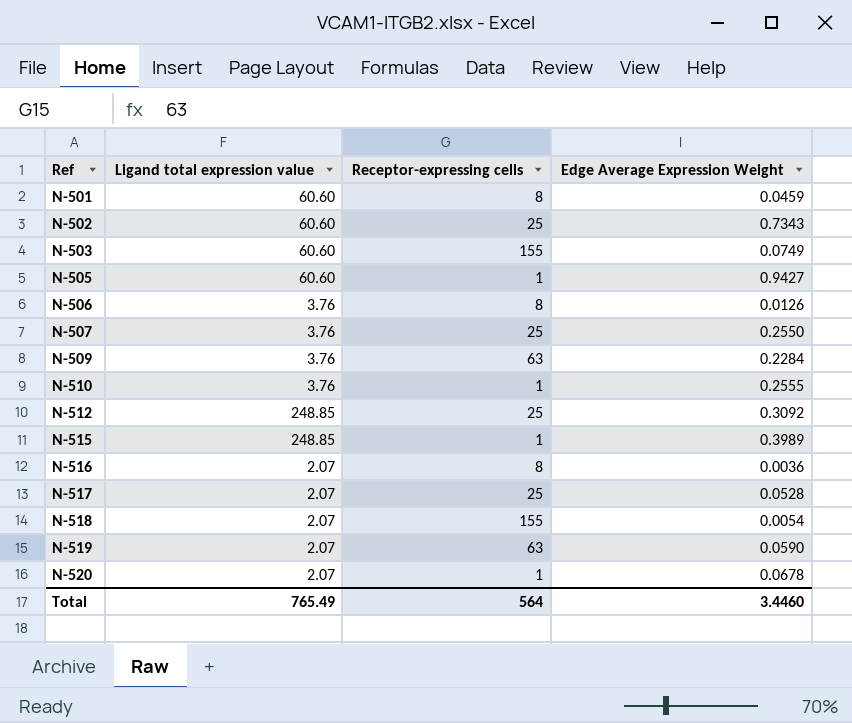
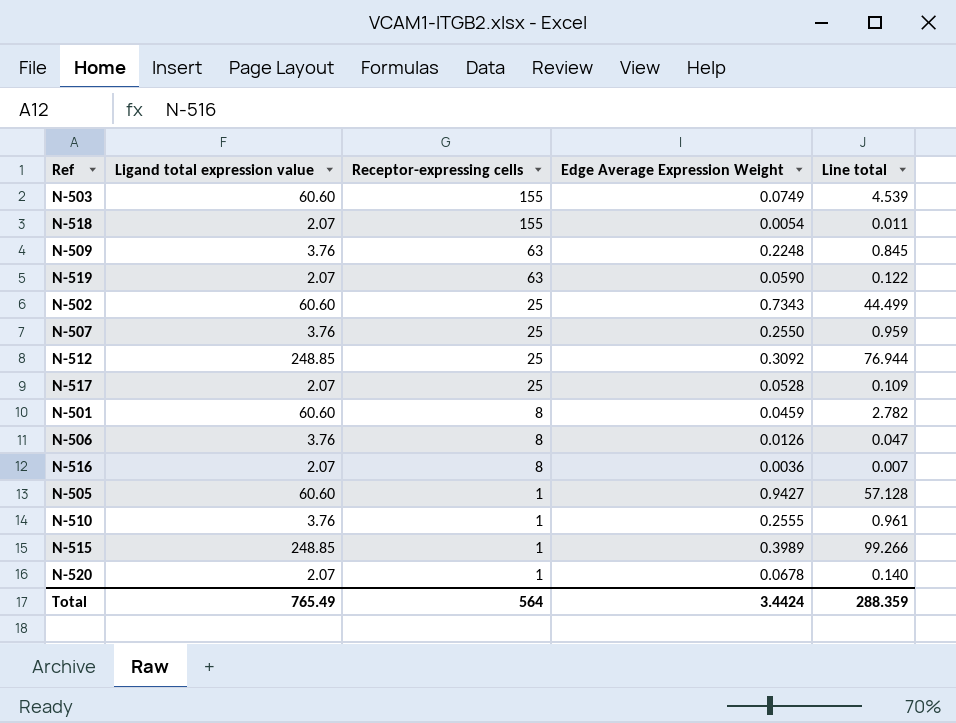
row order: Ref ascending -> Receptor-expressing cells descending
column Line total | formula: none -> [Ligand total expression value] * [Edge Average Expression Weight]
N-509 | Edge Average Expression Weight: 0.2284 -> 0.2248
Total | Edge Average Expression Weight: 3.4460 -> 3.4424

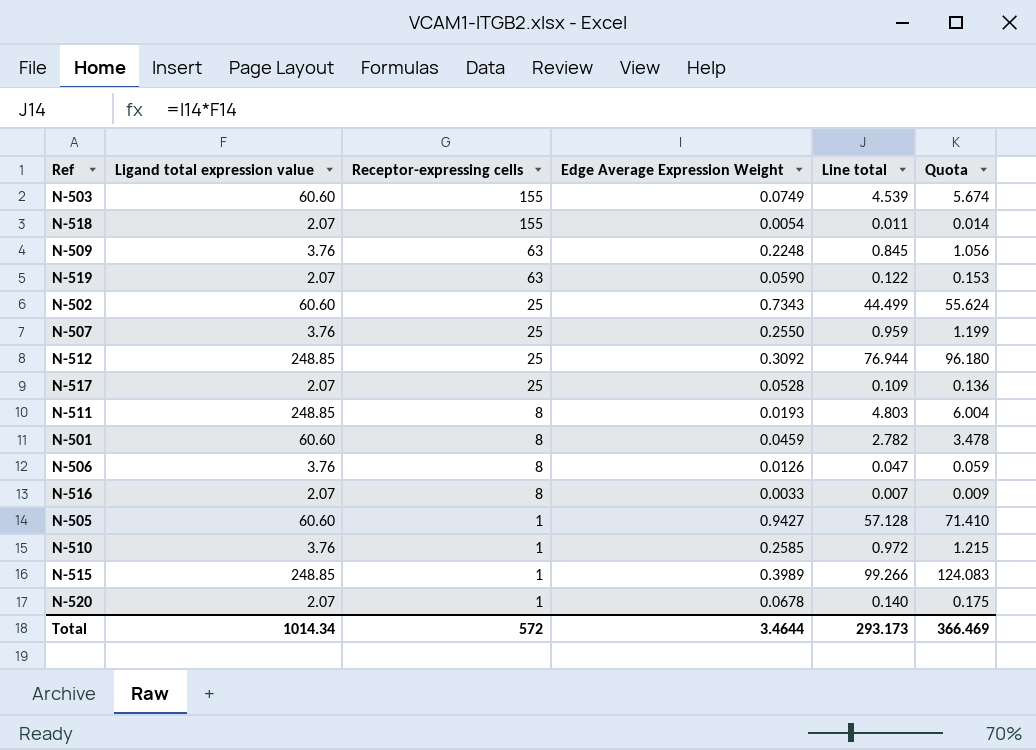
column Quota | formula: none -> [Line total] * 1.25
row N-511: none -> 248.85 | 8 | 0.0193 | 4.803 | 6.004
N-516 | Edge Average Expression Weight: 0.0036 -> 0.0033
N-510 | Edge Average Expression Weight: 0.2555 -> 0.2585
N-510 | Line total: 0.961 -> 0.972
Total | Ligand total expression value: 765.49 -> 1014.34
Total | Receptor-expressing cells: 564 -> 572
Total | Edge Average Expression Weight: 3.4424 -> 3.4644
Total | Line total: 288.359 -> 293.173

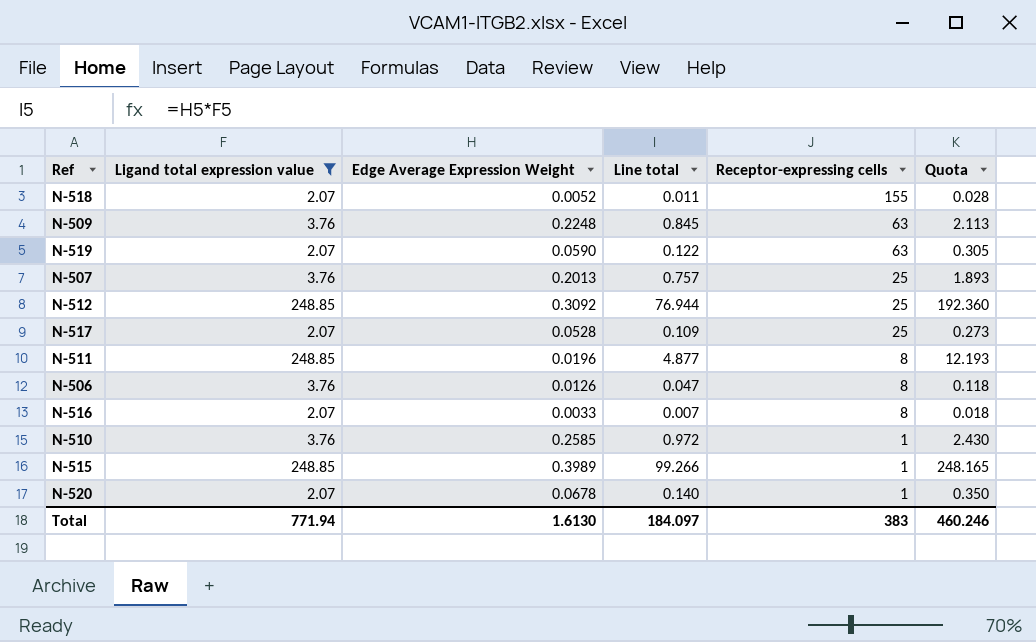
filter: none -> Ligand total expression value != 60.60
column Receptor-expressing cells | position: 3 -> 5
column Quota | formula: [Line total] * 1.25 -> [Line total] * 2.5
N-518 | Edge Average Expression Weight: 0.0054 -> 0.0052
N-507 | Edge Average Expression Weight: 0.2550 -> 0.2013
N-507 | Line total: 0.959 -> 0.757
N-511 | Edge Average Expression Weight: 0.0193 -> 0.0196
N-511 | Line total: 4.803 -> 4.877
Total | Ligand total expression value: 1014.34 -> 771.94
Total | Edge Average Expression Weight: 3.4644 -> 1.6130
Total | Line total: 293.173 -> 184.097
Total | Receptor-expressing cells: 572 -> 383
Total | Quota: 366.469 -> 460.246

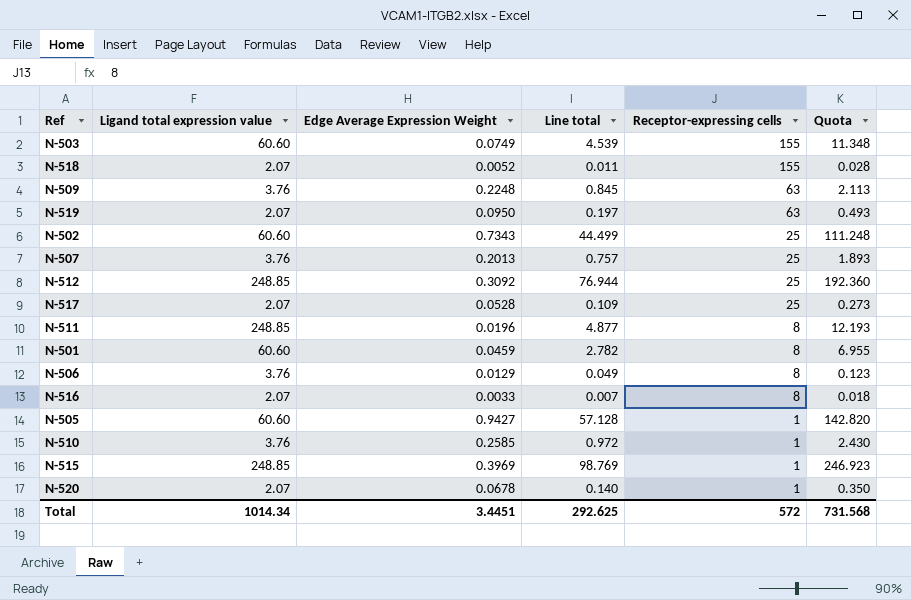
filter: Ligand total expression value != 60.60 -> none
N-519 | Edge Average Expression Weight: 0.0590 -> 0.0950
N-519 | Line total: 0.122 -> 0.197
N-519 | Quota: 0.305 -> 0.493
N-506 | Edge Average Expression Weight: 0.0126 -> 0.0129
N-506 | Line total: 0.047 -> 0.049
N-506 | Quota: 0.118 -> 0.123
N-515 | Edge Average Expression Weight: 0.3989 -> 0.3969
N-515 | Line total: 99.266 -> 98.769
N-515 | Quota: 248.165 -> 246.923
Total | Ligand total expression value: 771.94 -> 1014.34
Total | Edge Average Expression Weight: 1.6130 -> 3.4451
Total | Line total: 184.097 -> 292.625
Total | Receptor-expressing cells: 383 -> 572
Total | Quota: 460.246 -> 731.568

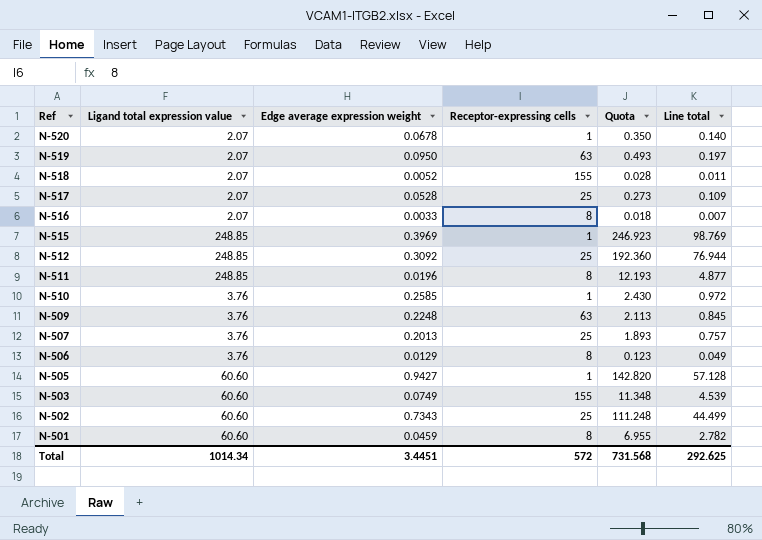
row order: Receptor-expressing cells descending -> Ref descending
column name: Edge Average Expression Weight -> Edge average expression weight
column Line total | position: 4 -> 6

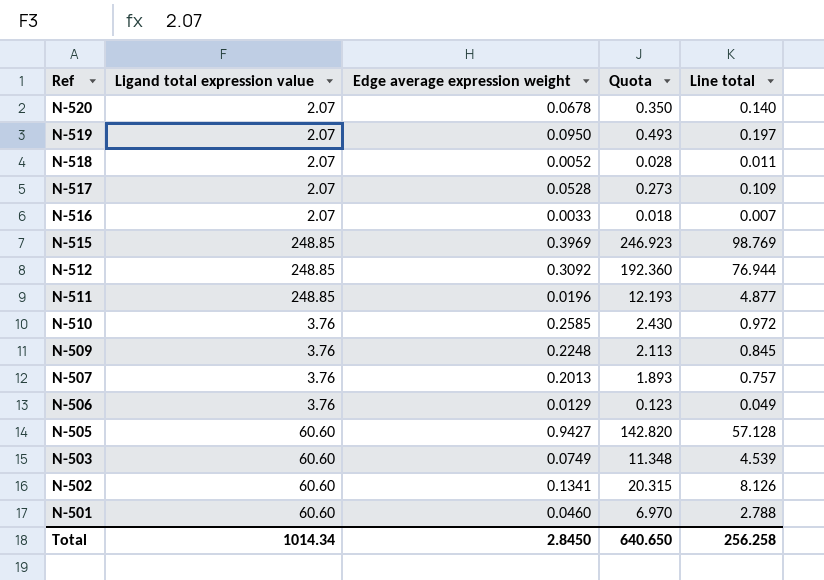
column Receptor-expressing cells | position: 4 -> none
N-502 | Edge average expression weight: 0.7343 -> 0.1341
N-502 | Quota: 111.248 -> 20.315
N-502 | Line total: 44.499 -> 8.126
N-501 | Edge average expression weight: 0.0459 -> 0.0460
N-501 | Quota: 6.955 -> 6.970
N-501 | Line total: 2.782 -> 2.788
Total | Edge average expression weight: 3.4451 -> 2.8450
Total | Quota: 731.568 -> 640.650
Total | Line total: 292.625 -> 256.258

